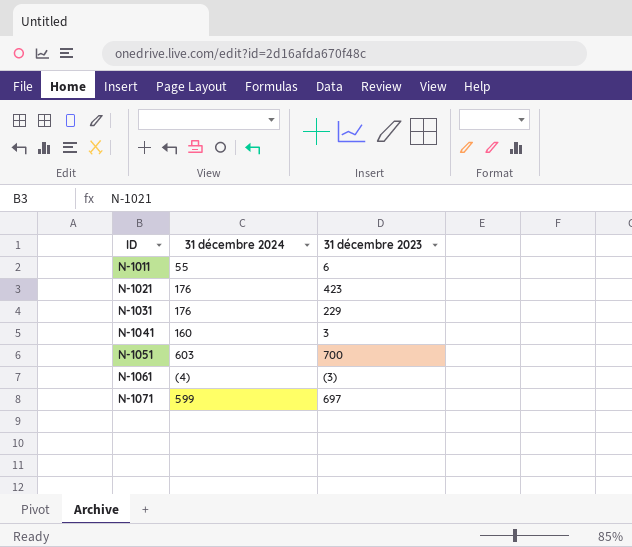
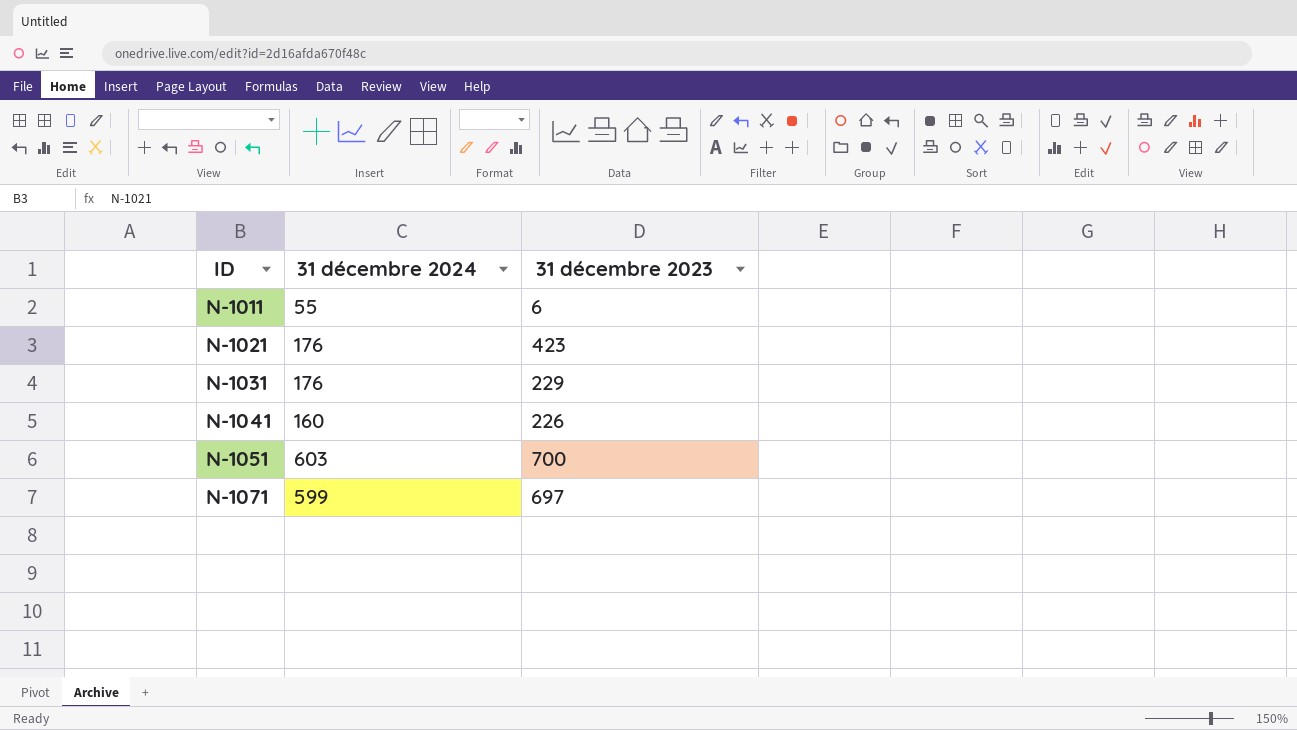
row N-1061: (4) | (3) -> none
N-1041 | 31 décembre 2023: 3 -> 226

